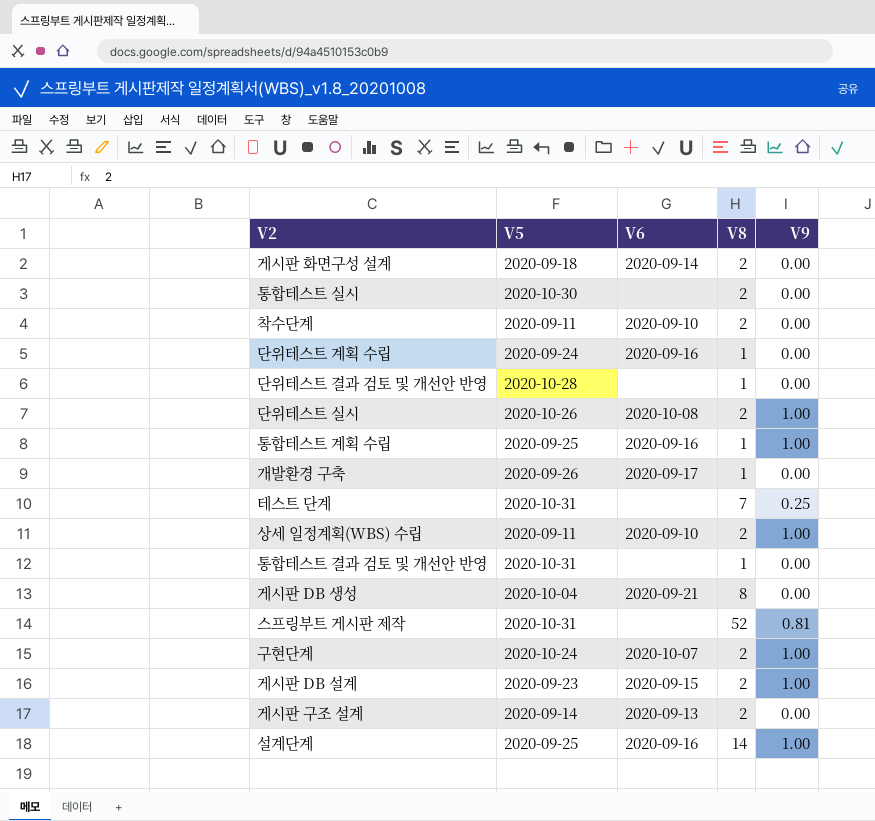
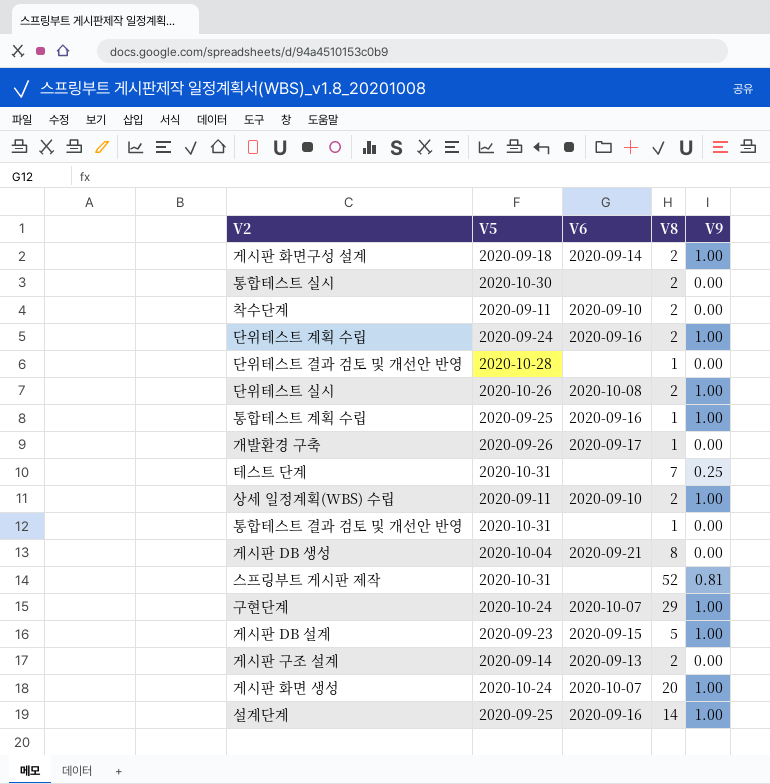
게시판 화면구성 설계 | V9: 0.00 -> 1.00
단위테스트 계획 수립 | V8: 1 -> 2
단위테스트 계획 수립 | V9: 0.00 -> 1.00
구현단계 | V8: 2 -> 29
게시판 DB 설계 | V8: 2 -> 5
row 게시판 화면 생성: none -> 2020-10-24 | 2020-10-07 | 20 | 1.00

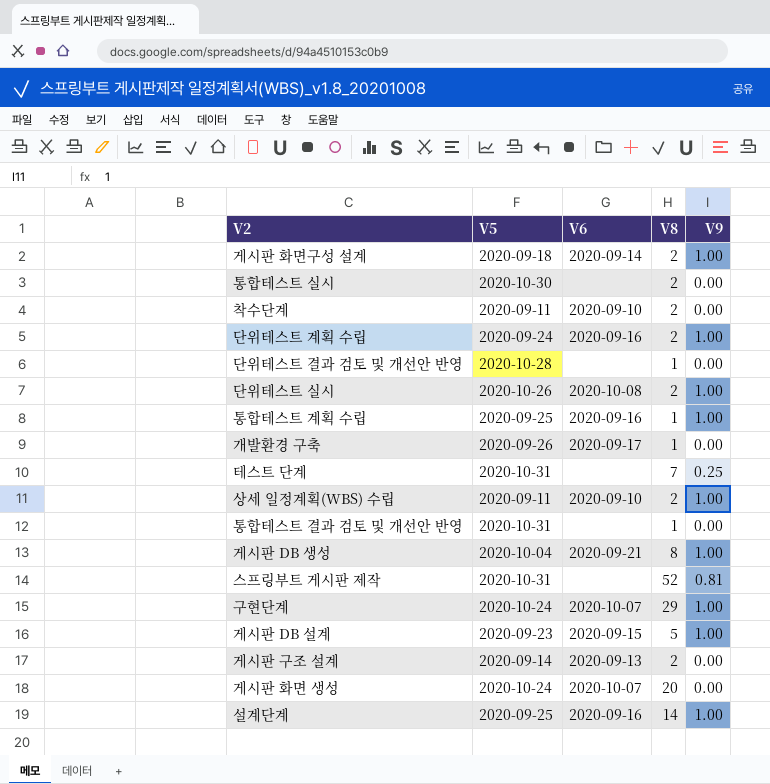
게시판 DB 생성 | V9: 0.00 -> 1.00
게시판 화면 생성 | V9: 1.00 -> 0.00

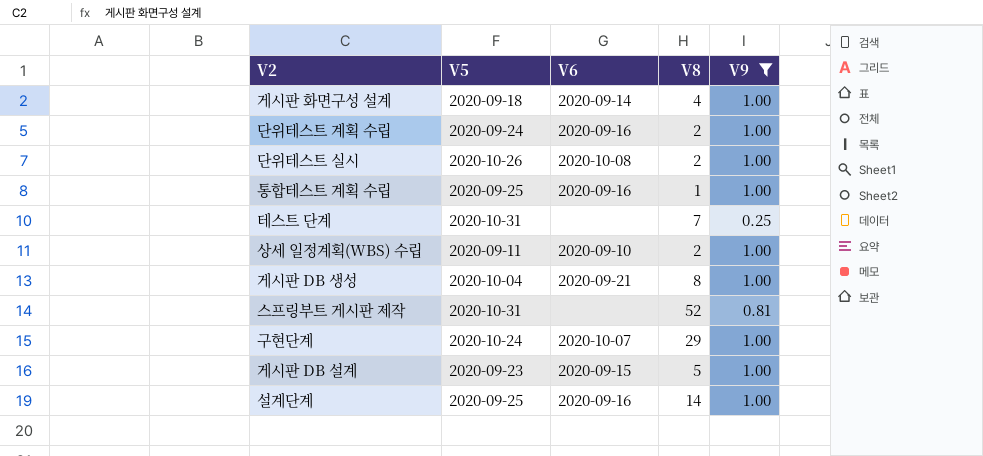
filter: none -> V9 != 0.00
게시판 화면구성 설계 | V8: 2 -> 4

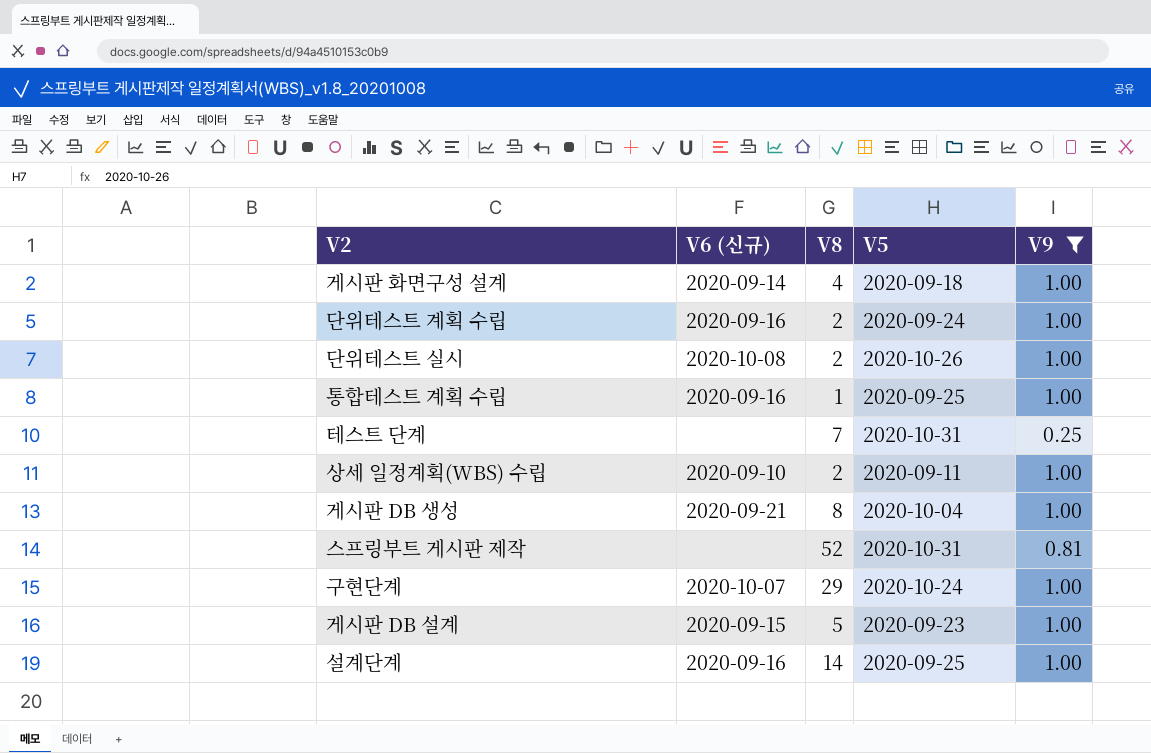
column name: V6 -> V6 (신규)
column V5 | position: 2 -> 4

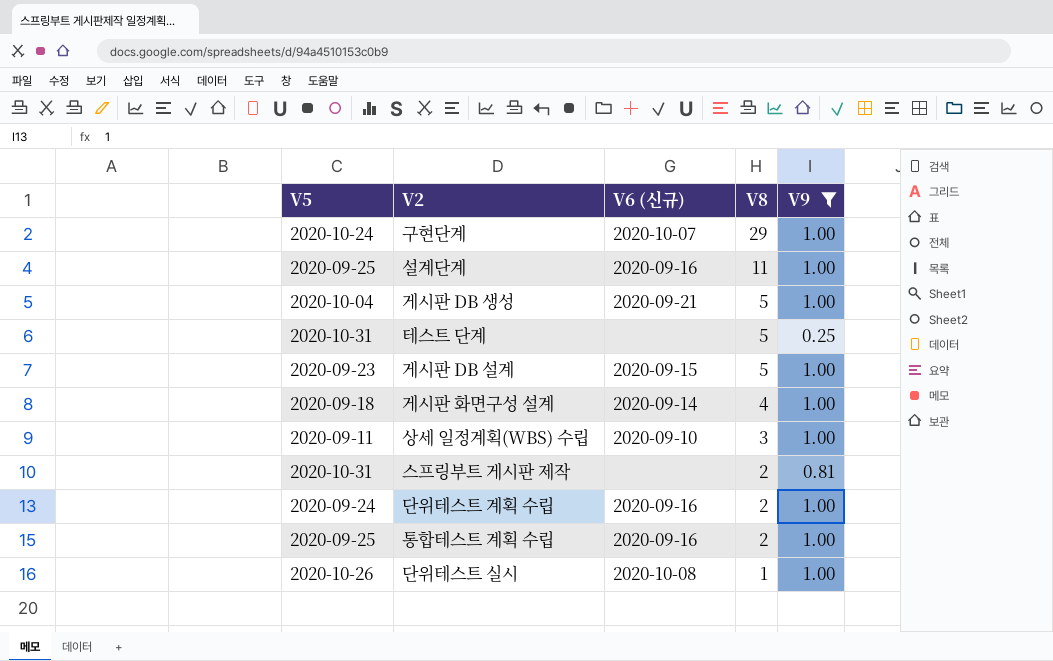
row order: none -> V8 descending
column V5 | position: 4 -> 1
설계단계 | V8: 14 -> 11
게시판 DB 생성 | V8: 8 -> 5
테스트 단계 | V8: 7 -> 5
상세 일정계획(WBS) 수립 | V8: 2 -> 3
스프링부트 게시판 제작 | V8: 52 -> 2
통합테스트 계획 수립 | V8: 1 -> 2
단위테스트 실시 | V8: 2 -> 1

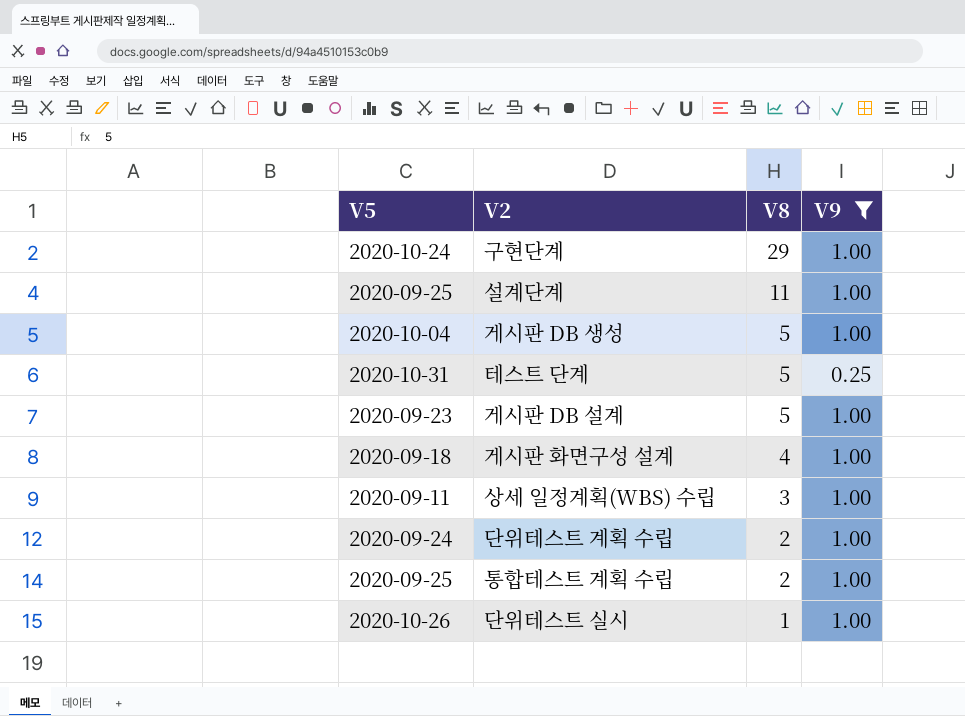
column V6 (신규) | position: 3 -> none
row 스프링부트 게시판 제작: 2020-10-31 | none | 2 | 0.81 -> none

